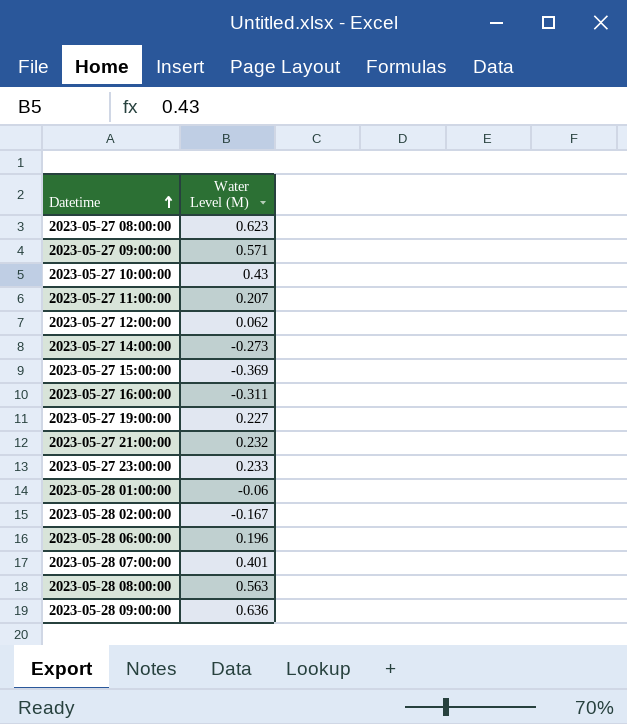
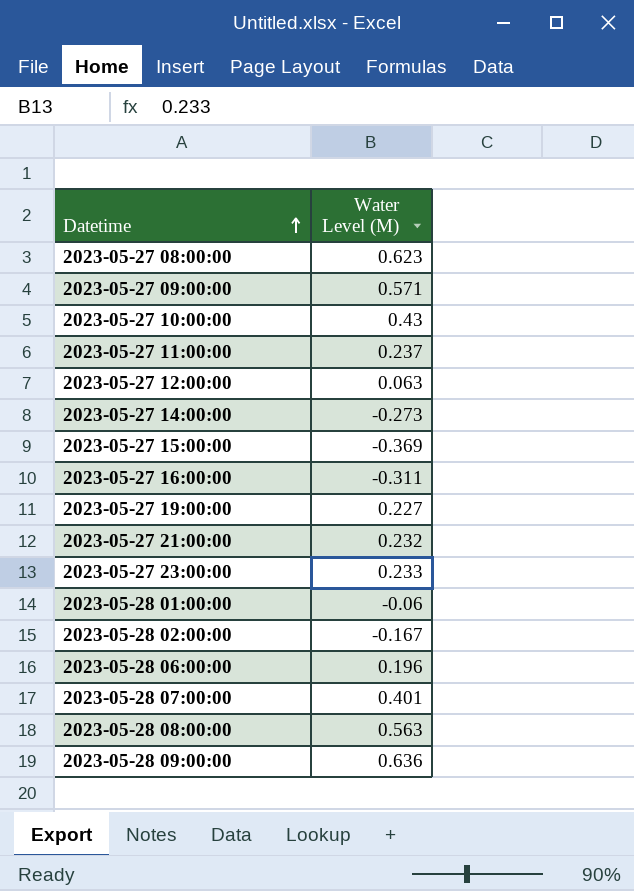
2023-05-27 11:00:00 | Water Level (M): 0.207 -> 0.237
2023-05-27 12:00:00 | Water Level (M): 0.062 -> 0.063

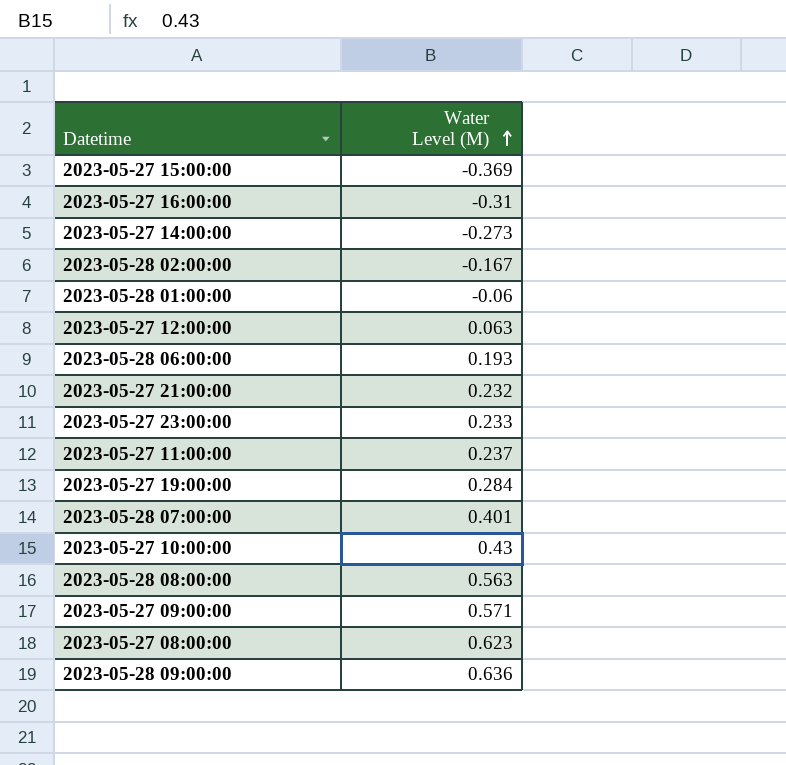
row order: Datetime ascending -> Water Level (M) ascending
2023-05-27 16:00:00 | Water Level (M): -0.311 -> -0.31
2023-05-28 06:00:00 | Water Level (M): 0.196 -> 0.193
2023-05-27 19:00:00 | Water Level (M): 0.227 -> 0.284

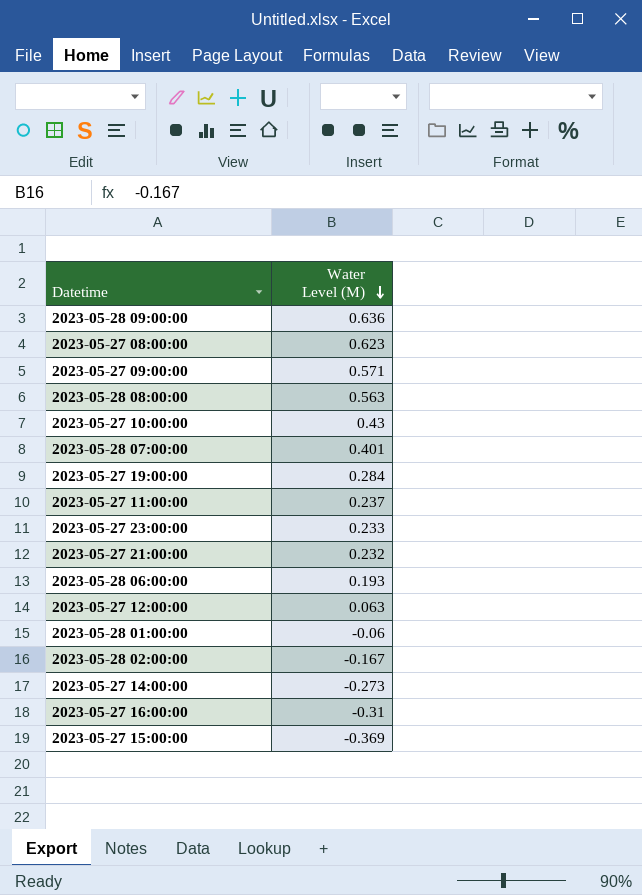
row order: Water Level (M) ascending -> Water Level (M) descending

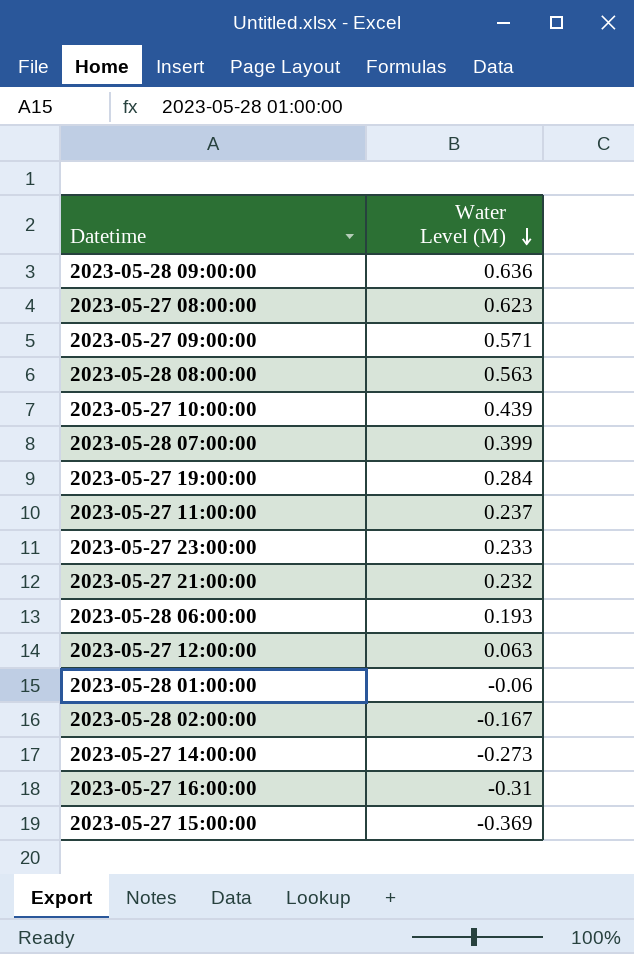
2023-05-27 10:00:00 | Water Level (M): 0.43 -> 0.439
2023-05-28 07:00:00 | Water Level (M): 0.401 -> 0.399

